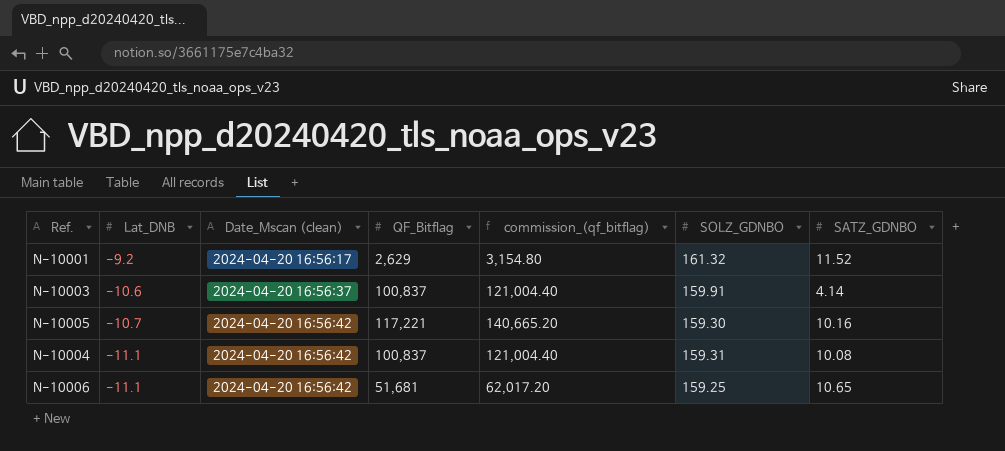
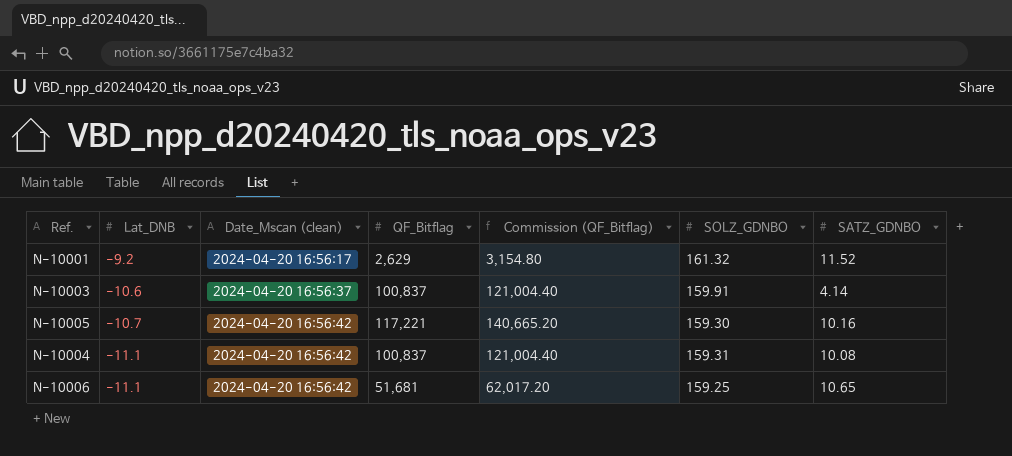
column name: commission_(qf_bitflag) -> Commission (QF_Bitflag)

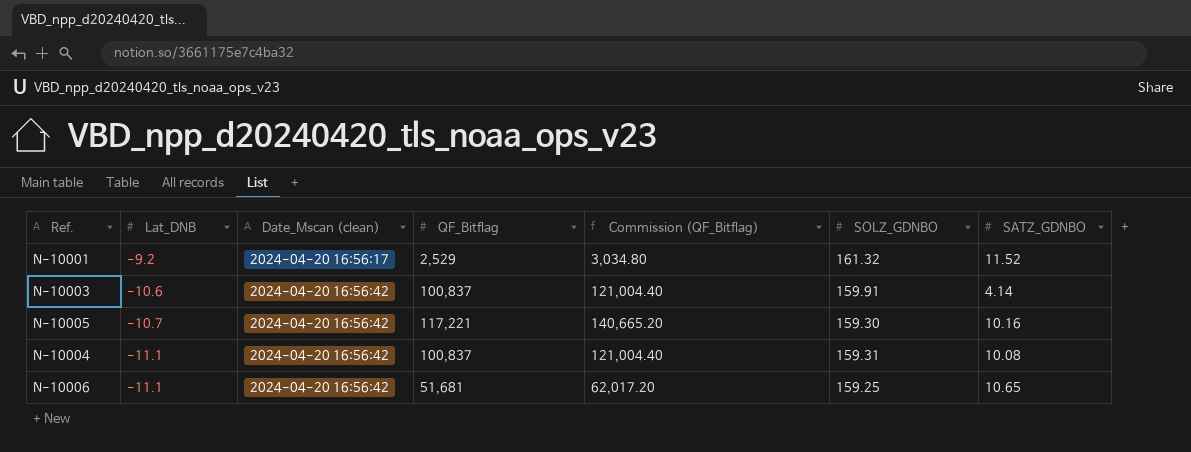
N-10001 | QF_Bitflag: 2,629 -> 2,529
N-10001 | Commission (QF_Bitflag): 3,154.80 -> 3,034.80
N-10003 | Date_Mscan (clean): 2024-04-20 16:56:37 -> 2024-04-20 16:56:42

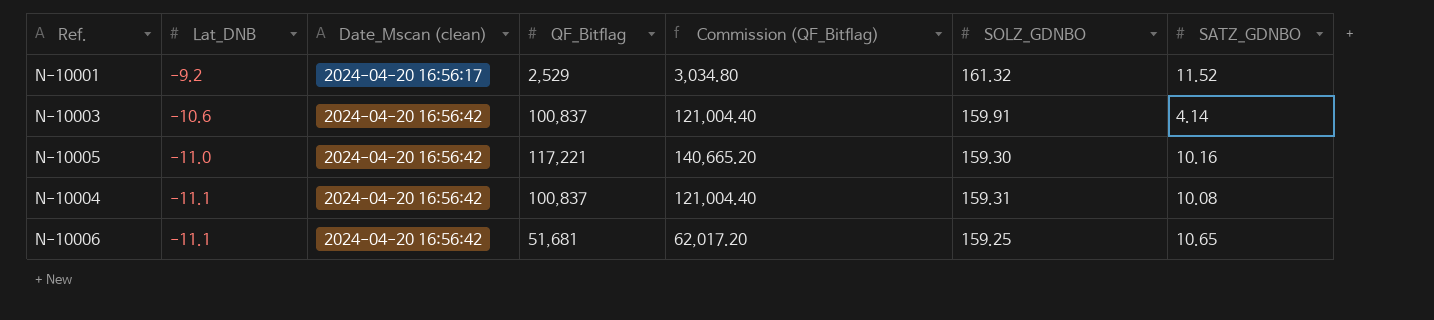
N-10005 | Lat_DNB: -10.7 -> -11.0

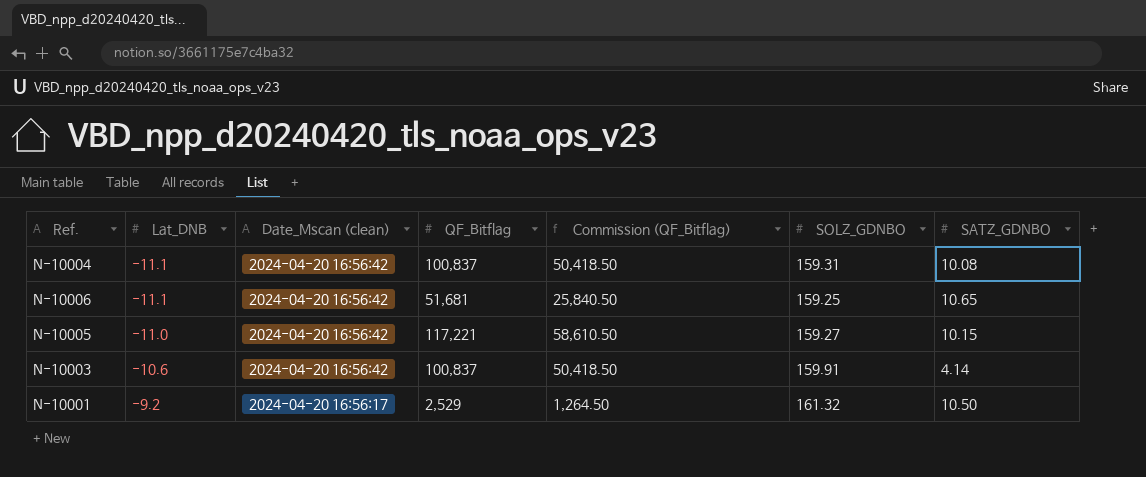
row order: Lat_DNB descending -> Lat_DNB ascending
column Commission (QF_Bitflag) | formula: [QF_Bitflag] * 1.2 -> [QF_Bitflag] * 0.5
N-10005 | SOLZ_GDNBO: 159.30 -> 159.27
N-10005 | SATZ_GDNBO: 10.16 -> 10.15
N-10001 | SATZ_GDNBO: 11.52 -> 10.50

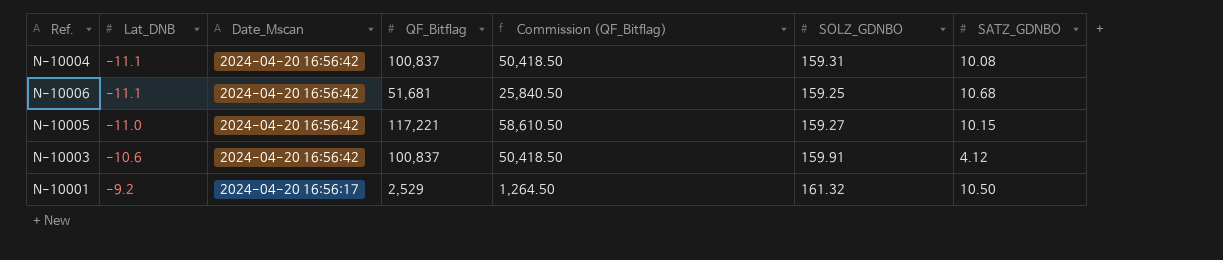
column name: Date_Mscan (clean) -> Date_Mscan
N-10006 | SATZ_GDNBO: 10.65 -> 10.68
N-10003 | SATZ_GDNBO: 4.14 -> 4.12

